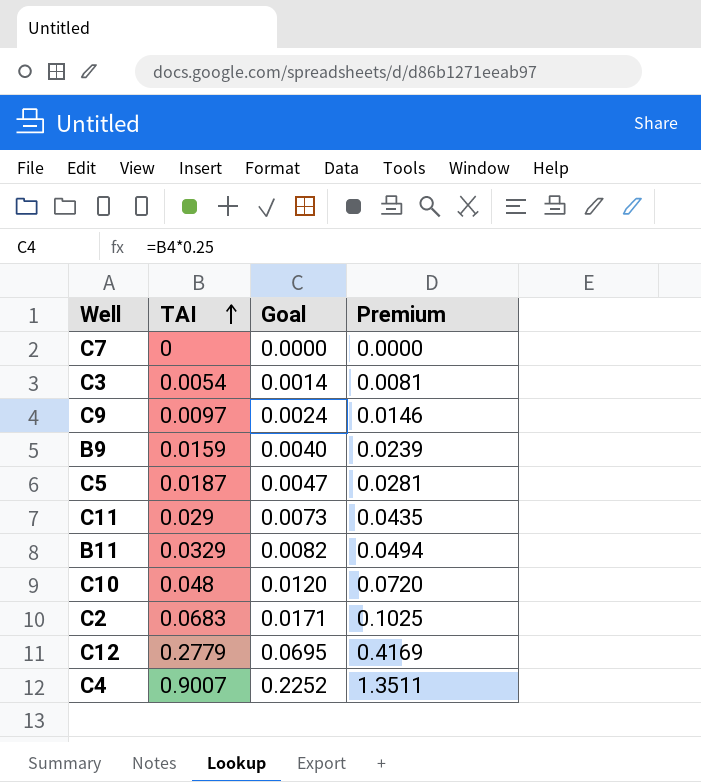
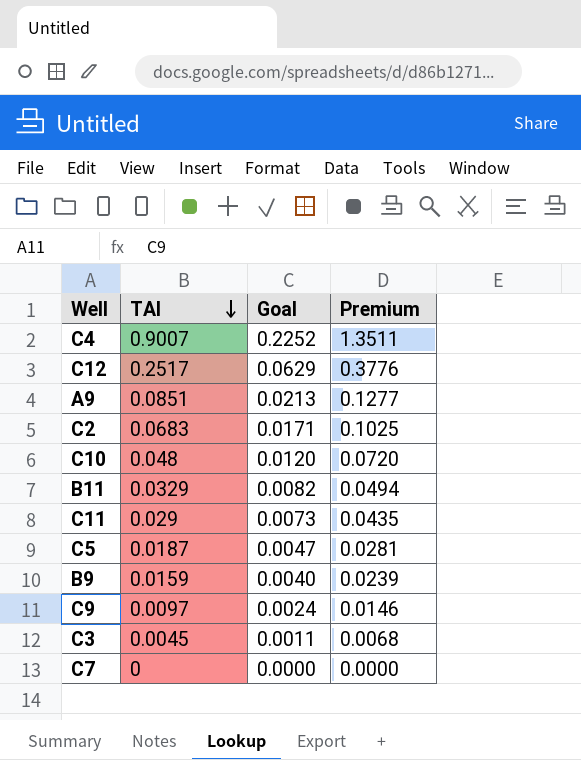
row order: TAI ascending -> TAI descending
C12 | TAI: 0.2779 -> 0.2517
C12 | Goal: 0.0695 -> 0.0629
C12 | Premium: 0.4169 -> 0.3776
row A9: none -> 0.0851 | 0.0213 | 0.1277
C3 | TAI: 0.0054 -> 0.0045
C3 | Goal: 0.0014 -> 0.0011
C3 | Premium: 0.0081 -> 0.0068

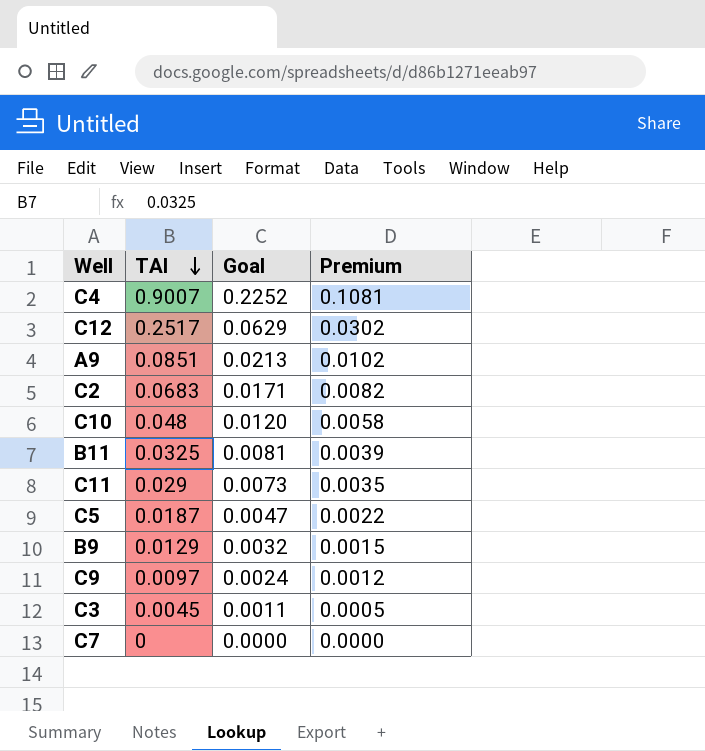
column Premium | formula: [TAI] * 1.5 -> [TAI] * 0.12
B11 | TAI: 0.0329 -> 0.0325
B11 | Goal: 0.0082 -> 0.0081
B9 | TAI: 0.0159 -> 0.0129
B9 | Goal: 0.0040 -> 0.0032

